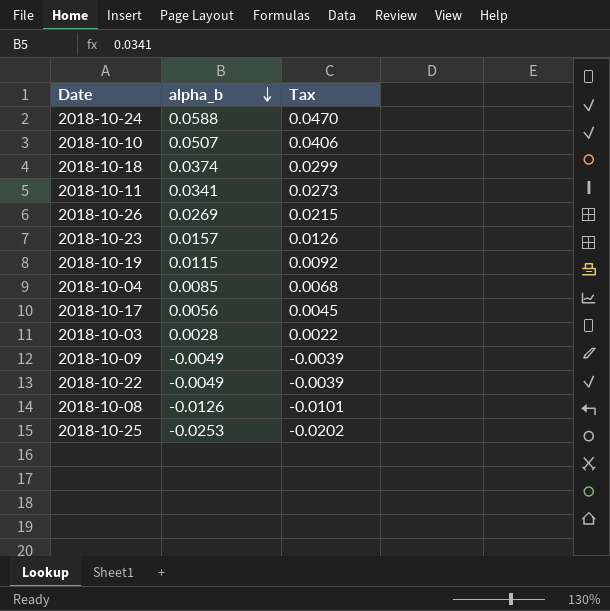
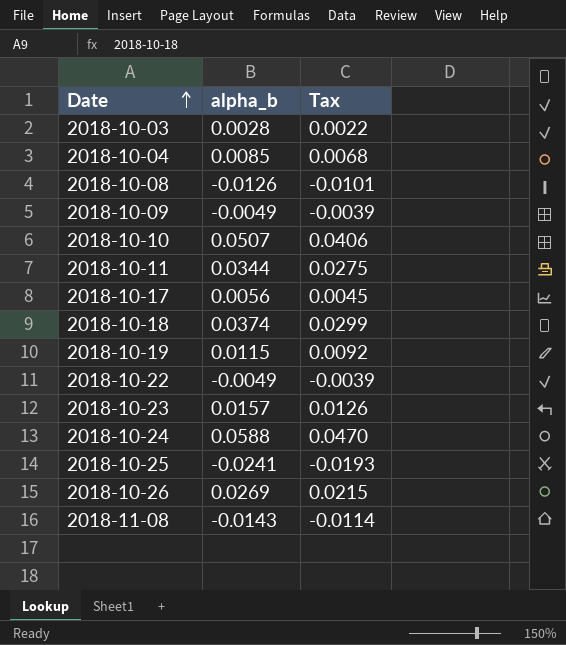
row order: alpha_b descending -> Date ascending
2018-10-11 | alpha_b: 0.0341 -> 0.0344
2018-10-11 | Tax: 0.0273 -> 0.0275
2018-10-25 | alpha_b: -0.0253 -> -0.0241
2018-10-25 | Tax: -0.0202 -> -0.0193
row 2018-11-08: none -> -0.0143 | -0.0114

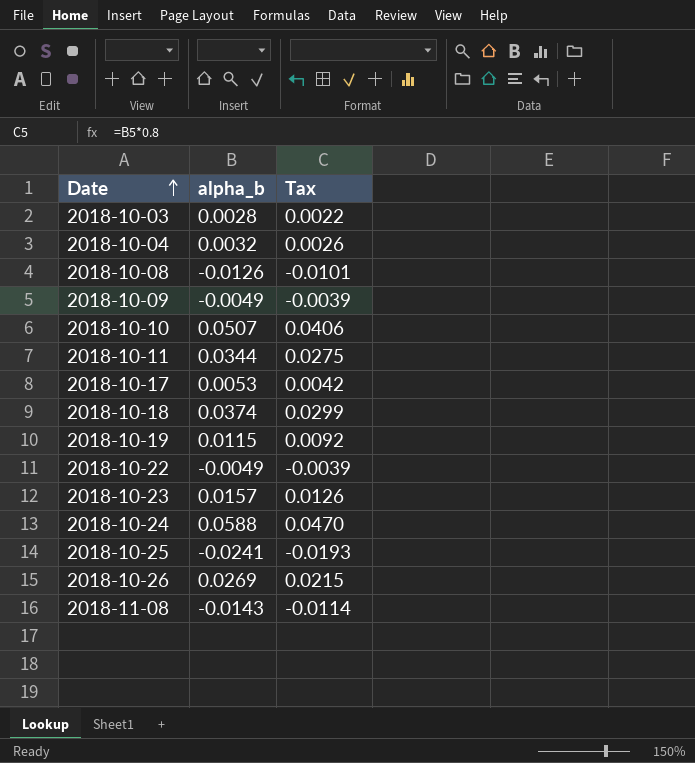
2018-10-04 | alpha_b: 0.0085 -> 0.0032
2018-10-04 | Tax: 0.0068 -> 0.0026
2018-10-17 | alpha_b: 0.0056 -> 0.0053
2018-10-17 | Tax: 0.0045 -> 0.0042

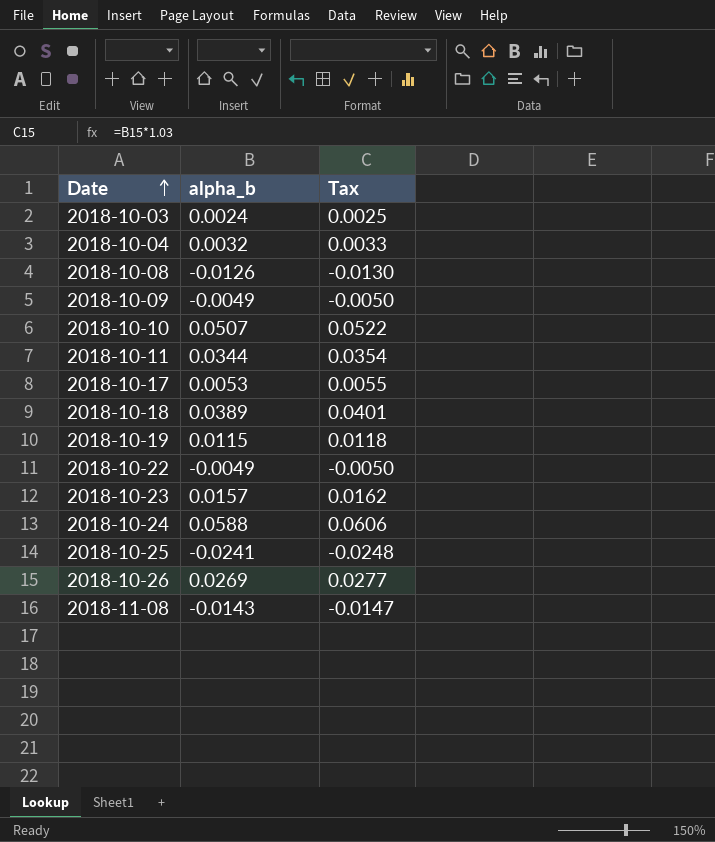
column Tax | formula: [alpha_b] * 0.8 -> [alpha_b] * 1.03
2018-10-03 | alpha_b: 0.0028 -> 0.0024
2018-10-18 | alpha_b: 0.0374 -> 0.0389

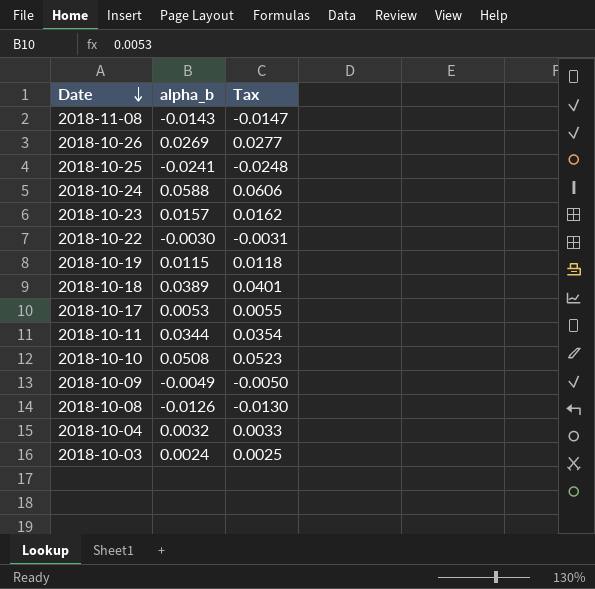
row order: Date ascending -> Date descending
2018-10-22 | alpha_b: -0.0049 -> -0.0030
2018-10-22 | Tax: -0.0050 -> -0.0031
2018-10-10 | alpha_b: 0.0507 -> 0.0508
2018-10-10 | Tax: 0.0522 -> 0.0523

